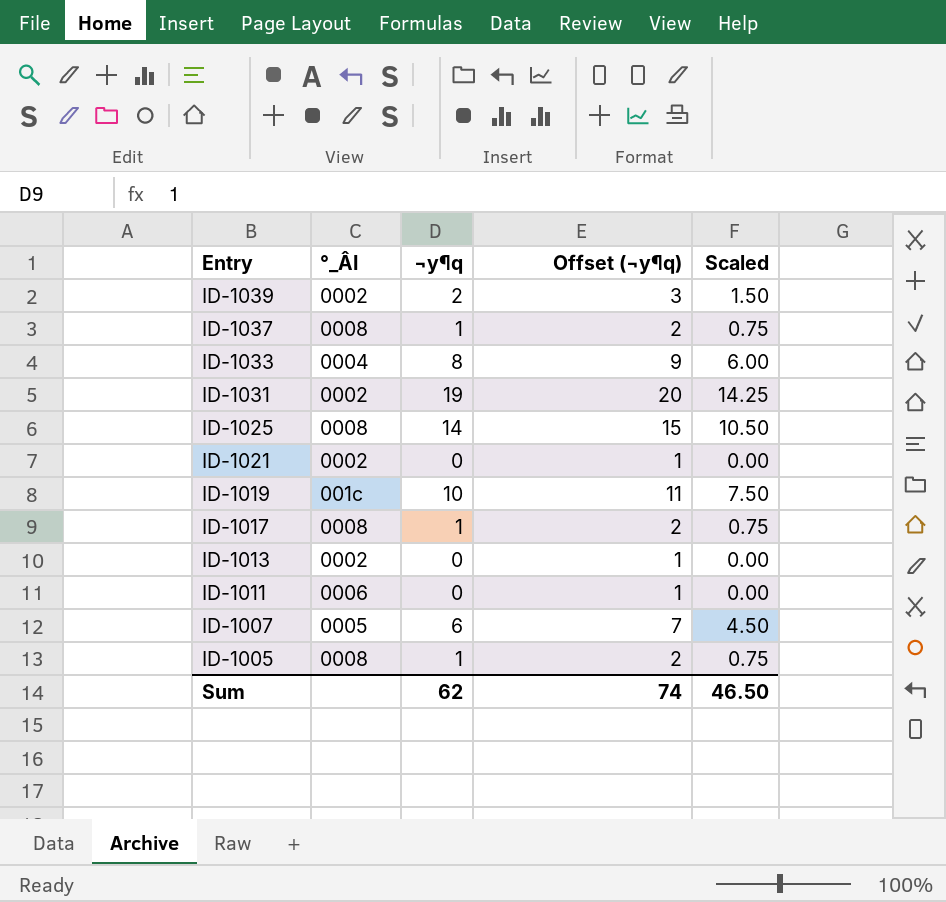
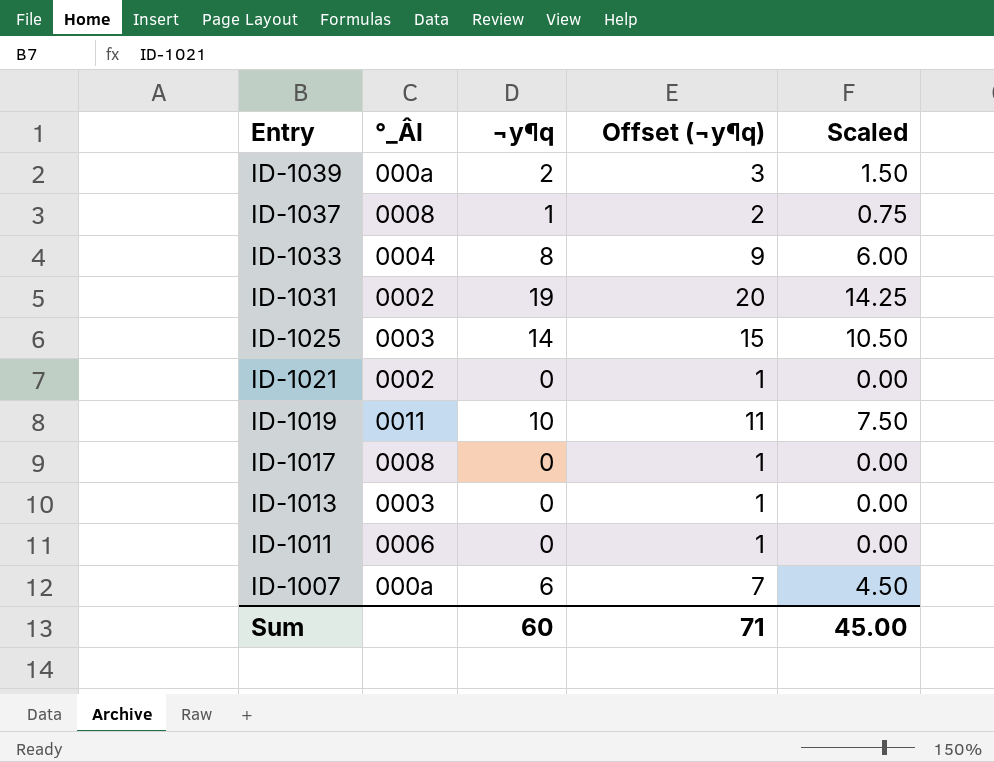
row ID-1005: 0008 | 1 | 2 | 0.75 -> none
ID-1039 | °_ÂI: 0002 -> 000a
ID-1025 | °_ÂI: 0008 -> 0003
ID-1019 | °_ÂI: 001c -> 0011
ID-1017 | ¬y¶q: 1 -> 0
ID-1017 | Offset (¬y¶q): 2 -> 1
ID-1017 | Scaled: 0.75 -> 0.00
ID-1013 | °_ÂI: 0002 -> 0003
ID-1007 | °_ÂI: 0005 -> 000a
Sum | ¬y¶q: 62 -> 60
Sum | Offset (¬y¶q): 74 -> 71
Sum | Scaled: 46.50 -> 45.00

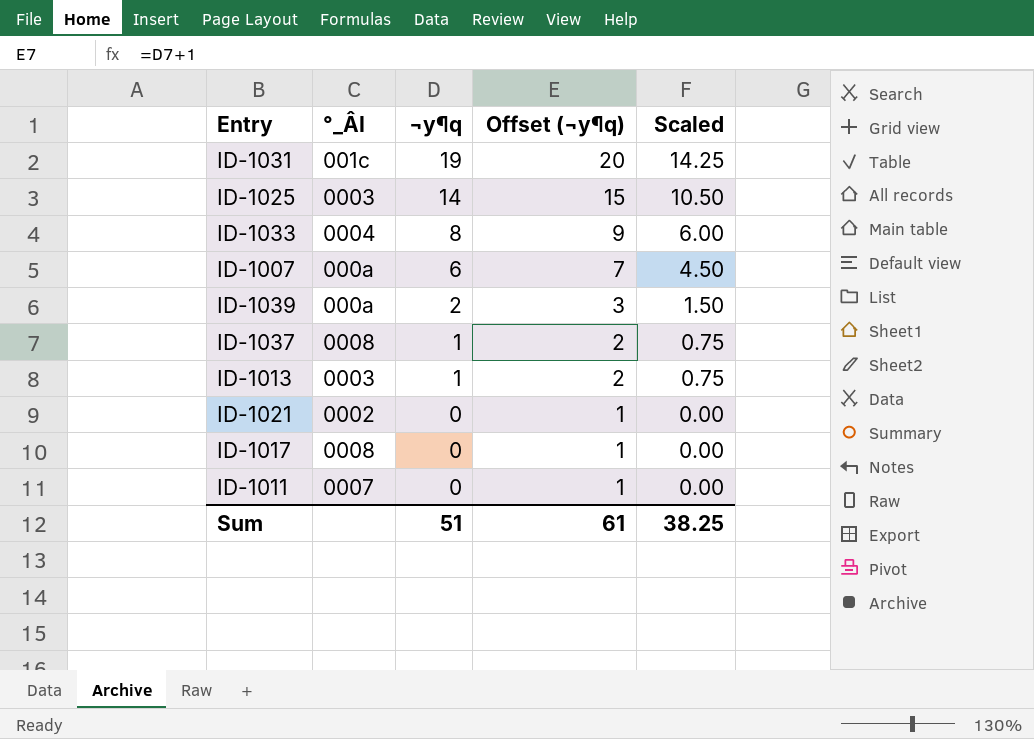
row order: Entry descending -> ¬y¶q descending
row ID-1019: 0011 | 10 | 11 | 7.50 -> none
ID-1031 | °_ÂI: 0002 -> 001c
ID-1013 | ¬y¶q: 0 -> 1
ID-1013 | Offset (¬y¶q): 1 -> 2
ID-1013 | Scaled: 0.00 -> 0.75
ID-1011 | °_ÂI: 0006 -> 0007
Sum | ¬y¶q: 60 -> 51
Sum | Offset (¬y¶q): 71 -> 61
Sum | Scaled: 45.00 -> 38.25

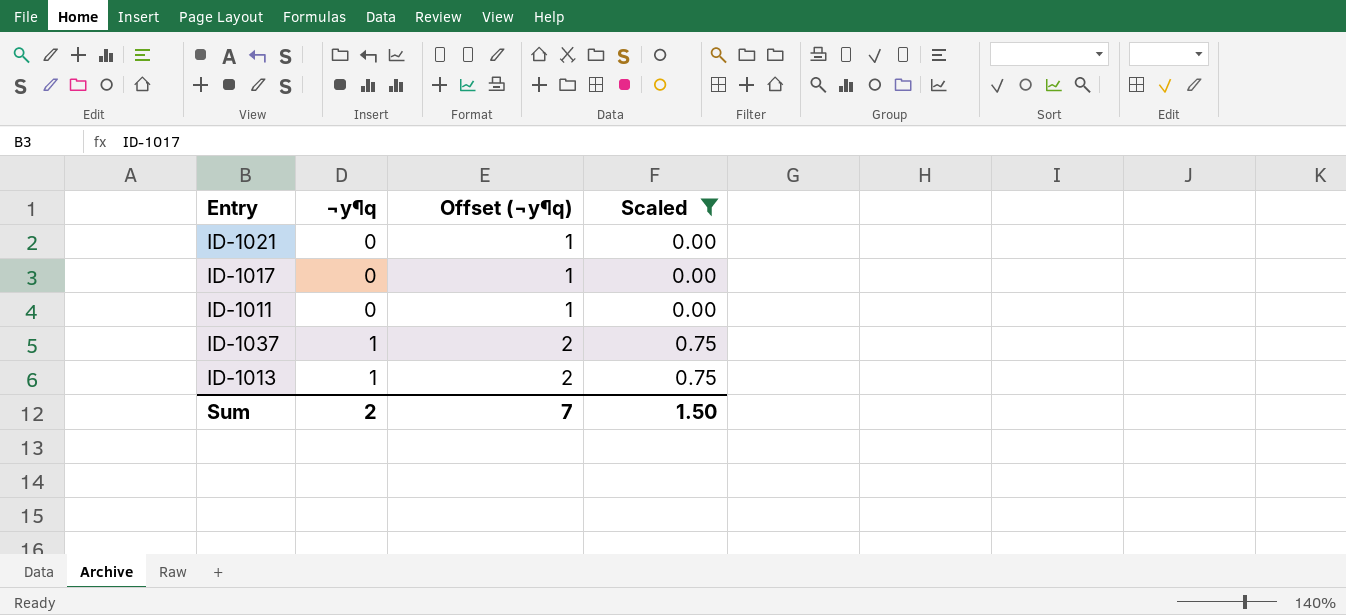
filter: none -> Scaled <= 0.75
row order: ¬y¶q descending -> ¬y¶q ascending
column °_ÂI | position: 2 -> none
Sum | ¬y¶q: 51 -> 2
Sum | Offset (¬y¶q): 61 -> 7
Sum | Scaled: 38.25 -> 1.50

